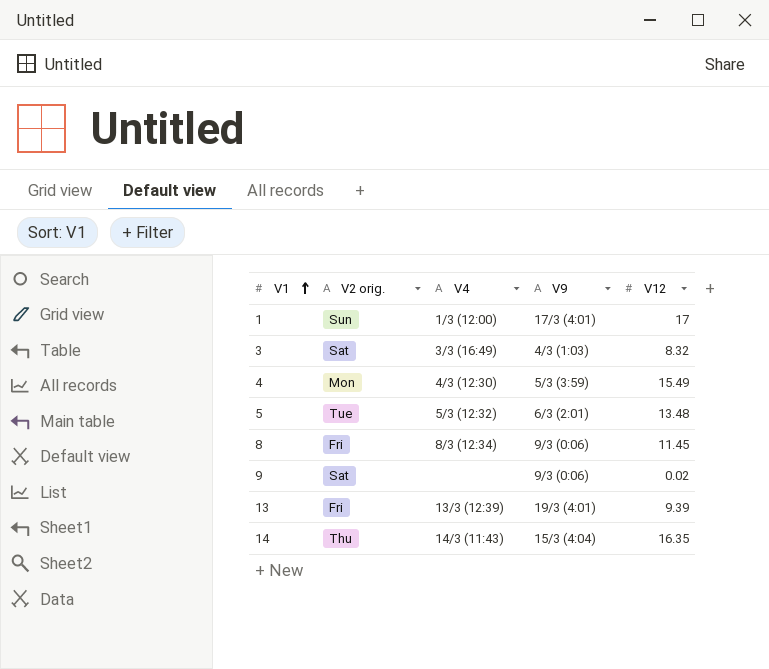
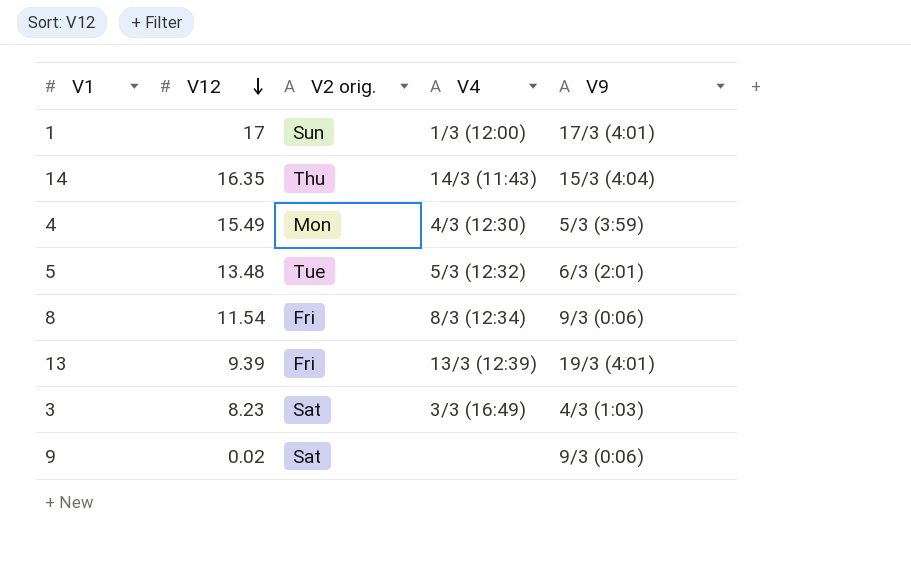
row order: V1 ascending -> V12 descending
column V12 | position: 5 -> 2
8 | V12: 11.45 -> 11.54
3 | V12: 8.32 -> 8.23

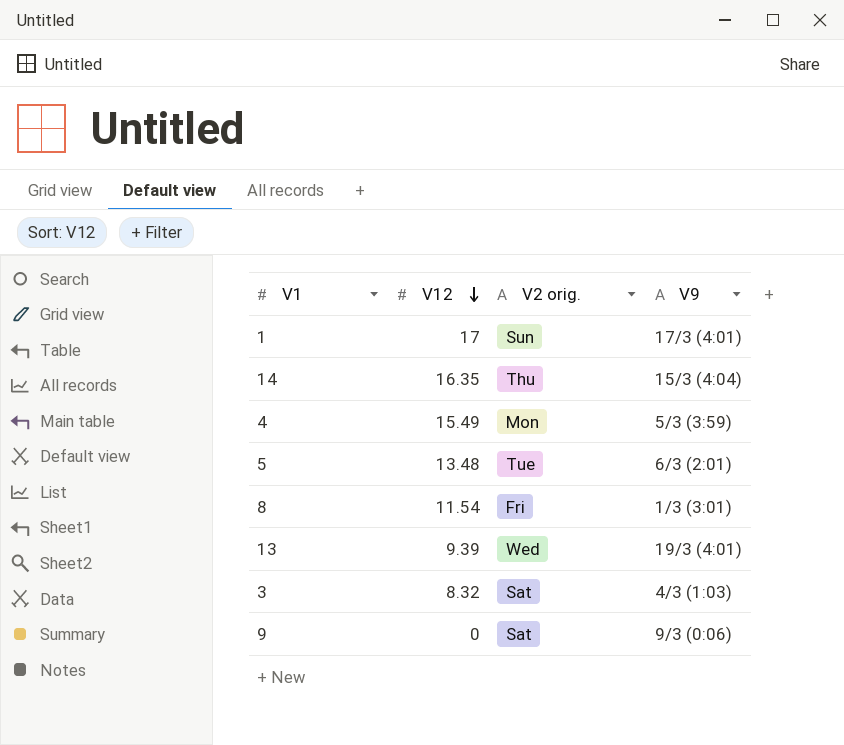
column V4 | position: 4 -> none
8 | V9: 9/3 (0:06) -> 1/3 (3:01)
13 | V2 orig.: Fri -> Wed
3 | V12: 8.23 -> 8.32
9 | V12: 0.02 -> 0

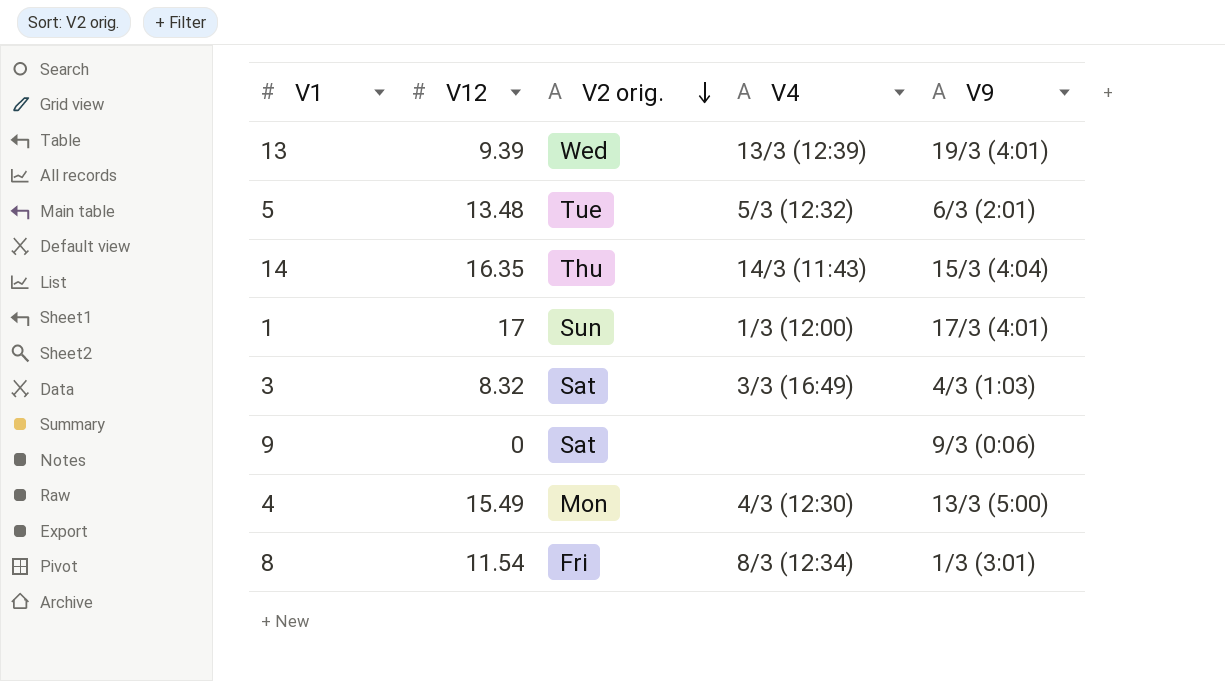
row order: V12 descending -> V2 orig. descending
column V4 | position: none -> 4
4 | V9: 5/3 (3:59) -> 13/3 (5:00)

